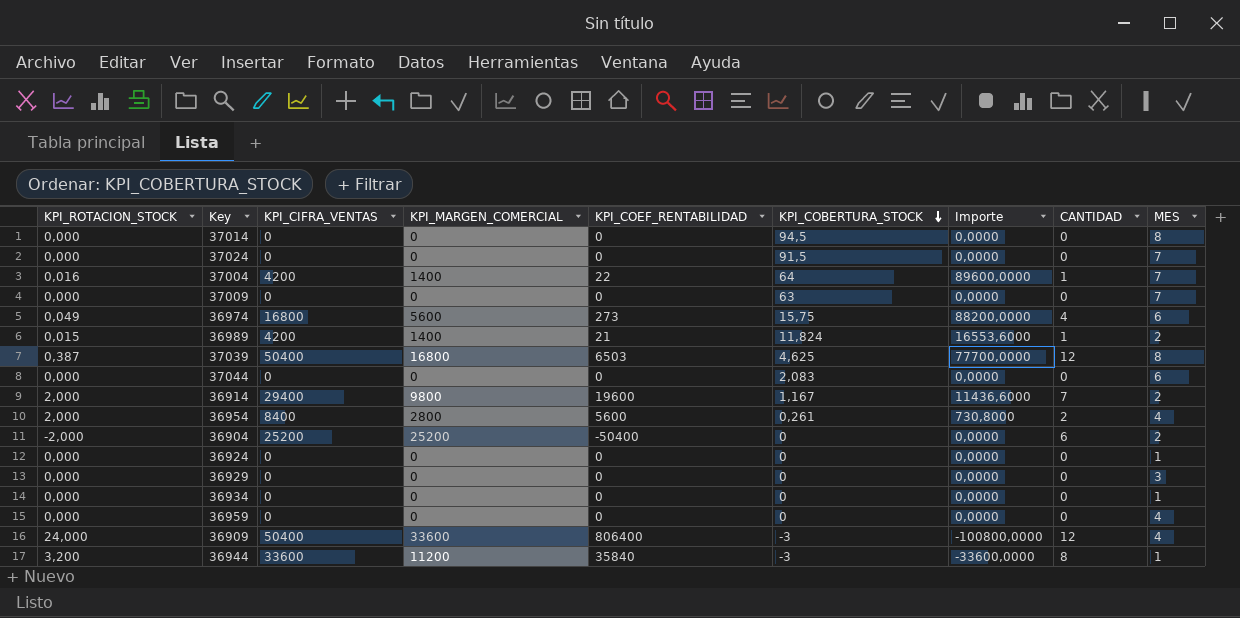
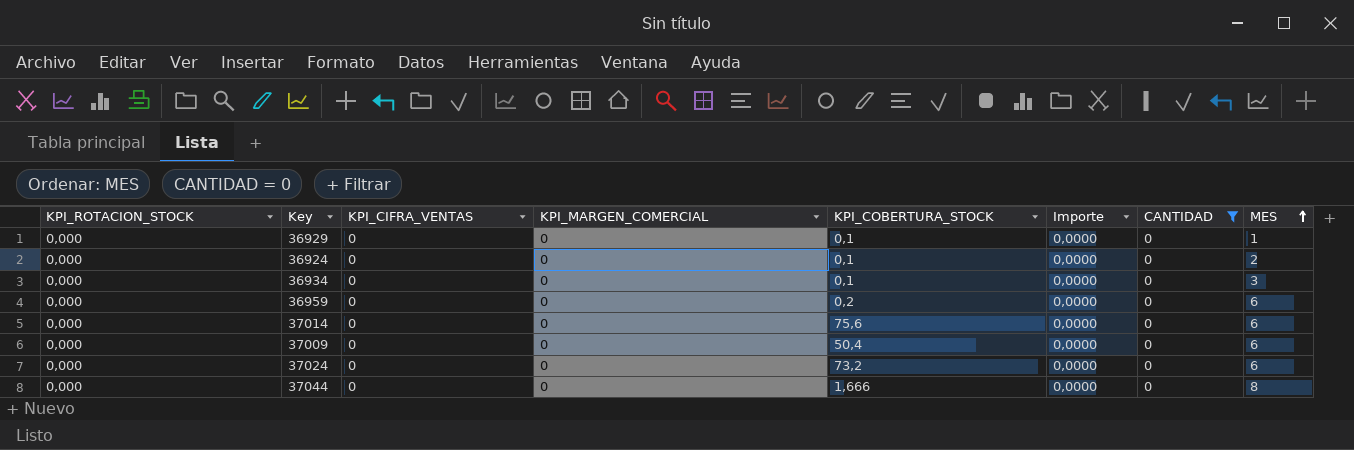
filter: none -> CANTIDAD = 0
row order: KPI_COBERTURA_STOCK descending -> MES ascending
column KPI_COEF_RENTABILIDAD | position: 5 -> none
36929 | KPI_COBERTURA_STOCK: 0 -> 0,1
36929 | MES: 3 -> 1
36924 | KPI_COBERTURA_STOCK: 0 -> 0,1
36924 | MES: 1 -> 2
36934 | KPI_COBERTURA_STOCK: 0 -> 0,1
36934 | MES: 1 -> 3
36959 | KPI_COBERTURA_STOCK: 0 -> 0,2
36959 | MES: 4 -> 6
37014 | KPI_COBERTURA_STOCK: 94,5 -> 75,6
37014 | MES: 8 -> 6
37009 | KPI_COBERTURA_STOCK: 63 -> 50,4
37009 | MES: 7 -> 6
37024 | KPI_COBERTURA_STOCK: 91,5 -> 73,2
37024 | MES: 7 -> 6
37044 | KPI_COBERTURA_STOCK: 2,083 -> 1,666
37044 | MES: 6 -> 8

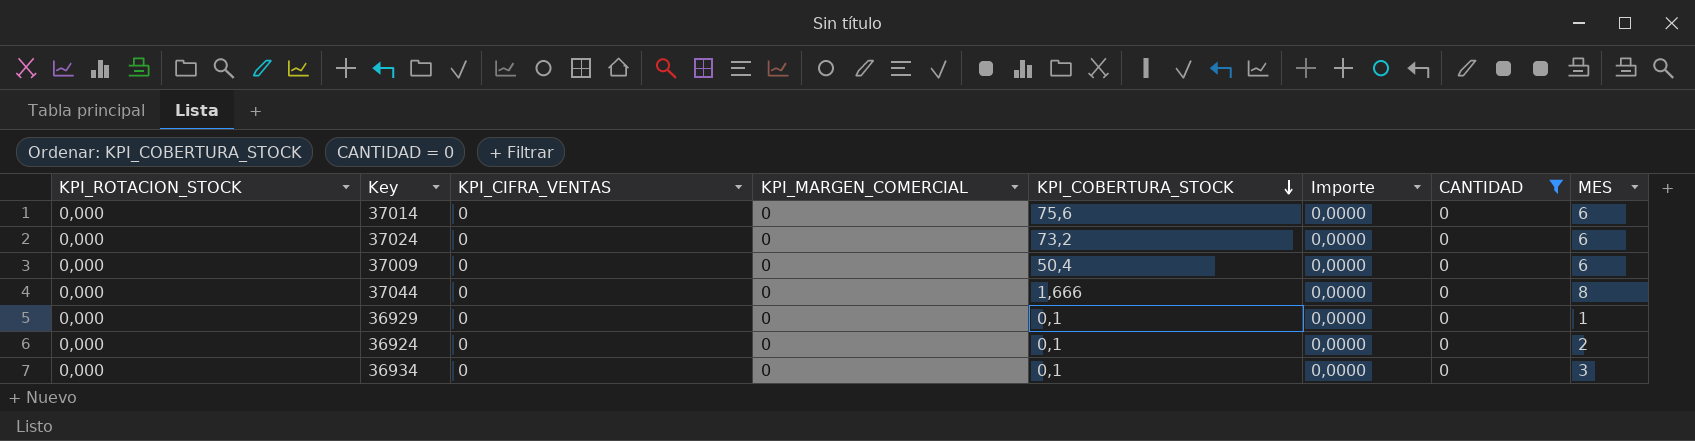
row order: MES ascending -> KPI_COBERTURA_STOCK descending
row 36959: 0,000 | 0 | 0 | 0,2 | 0,0000 | 0 | 6 -> none

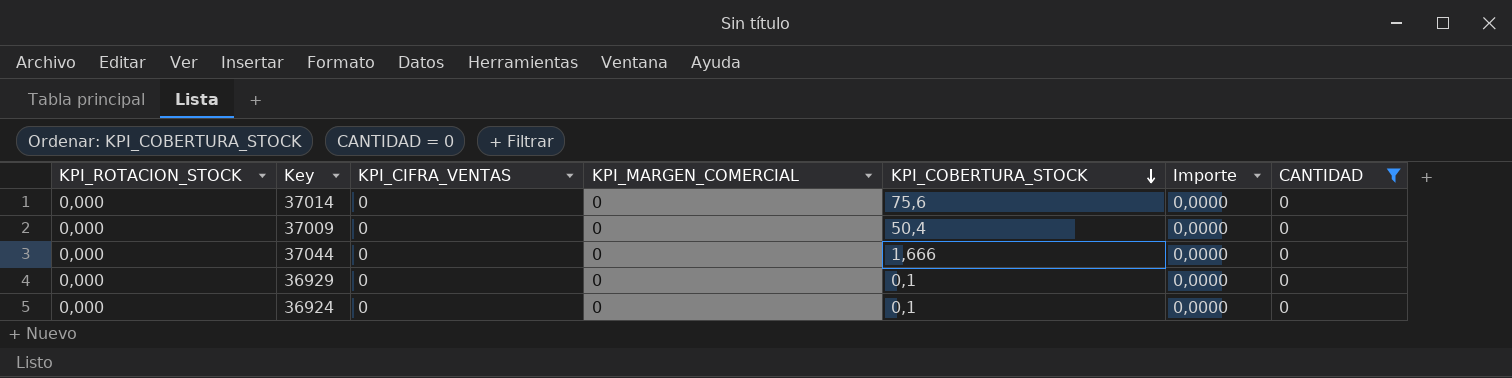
column MES | position: 8 -> none
row 37024: 0,000 | 0 | 0 | 73,2 | 0,0000 | 0 | 6 -> none
row 36934: 0,000 | 0 | 0 | 0,1 | 0,0000 | 0 | 3 -> none

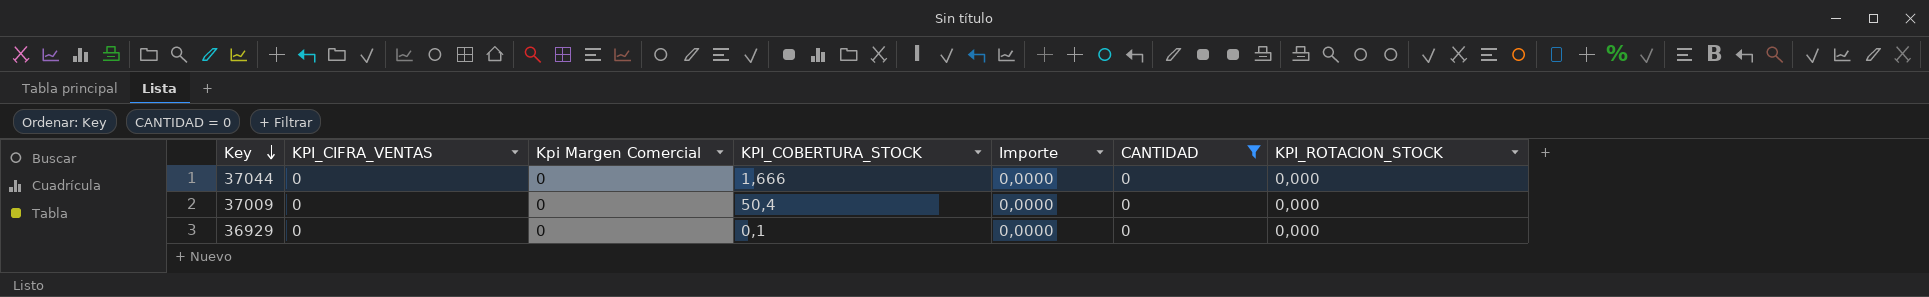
row order: KPI_COBERTURA_STOCK descending -> Key descending
column name: KPI_MARGEN_COMERCIAL -> Kpi Margen Comercial
column KPI_ROTACION_STOCK | position: 1 -> 7
row 37014: 0,000 | 0 | 0 | 75,6 | 0,0000 | 0 -> none
row 36924: 0,000 | 0 | 0 | 0,1 | 0,0000 | 0 -> none

